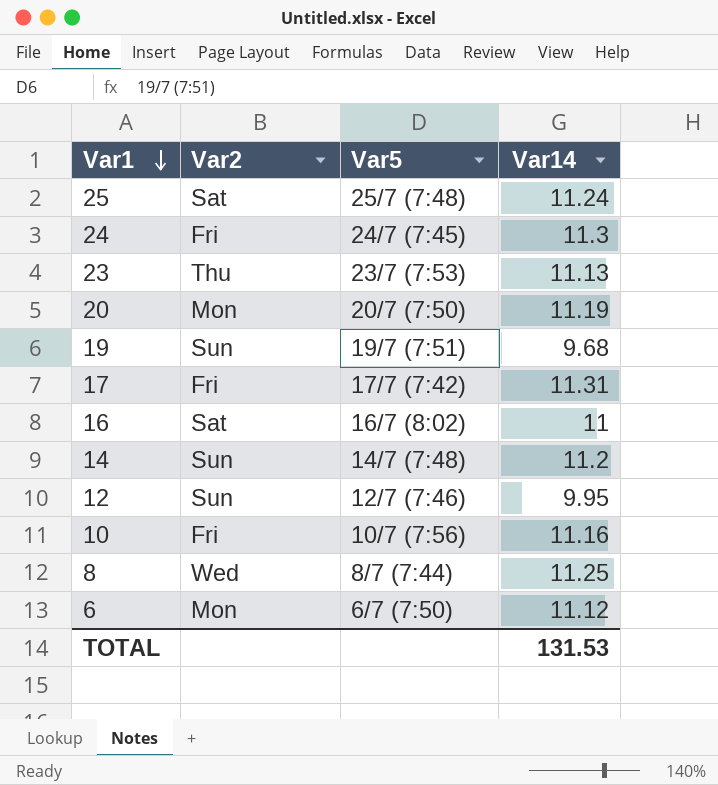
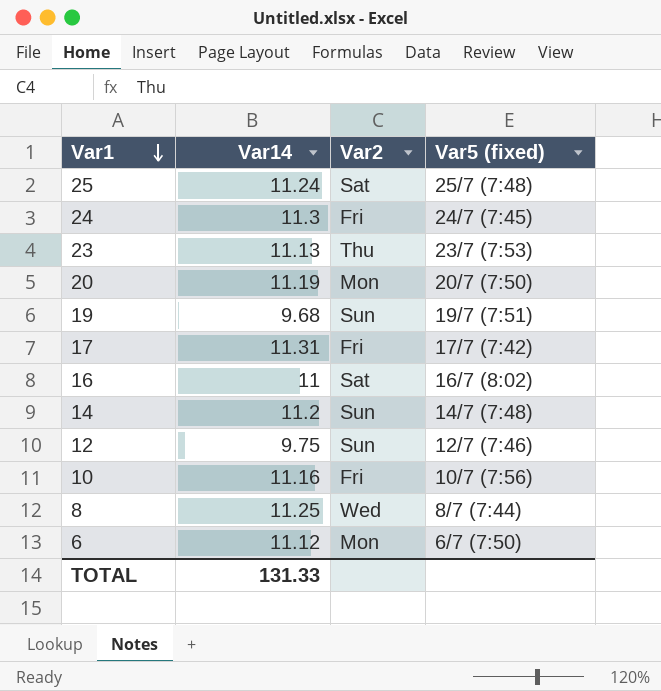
column Var14 | position: 4 -> 2
column name: Var5 -> Var5 (fixed)
12 | Var14: 9.95 -> 9.75
TOTAL | Var14: 131.53 -> 131.33

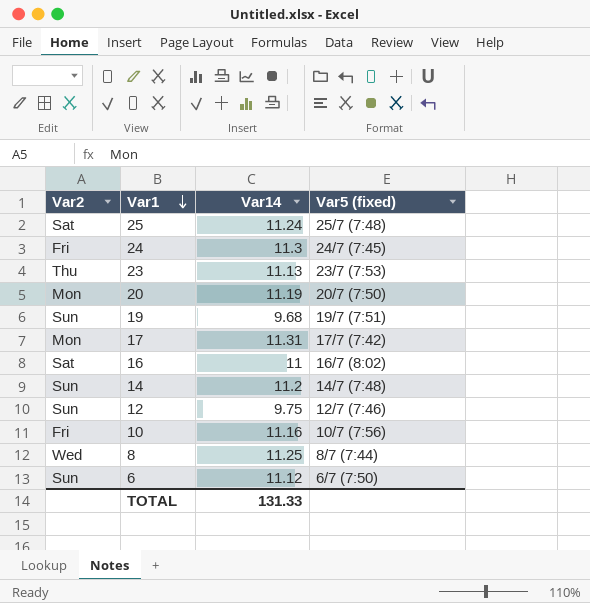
column Var2 | position: 3 -> 1
17 | Var2: Fri -> Mon
6 | Var2: Mon -> Sun

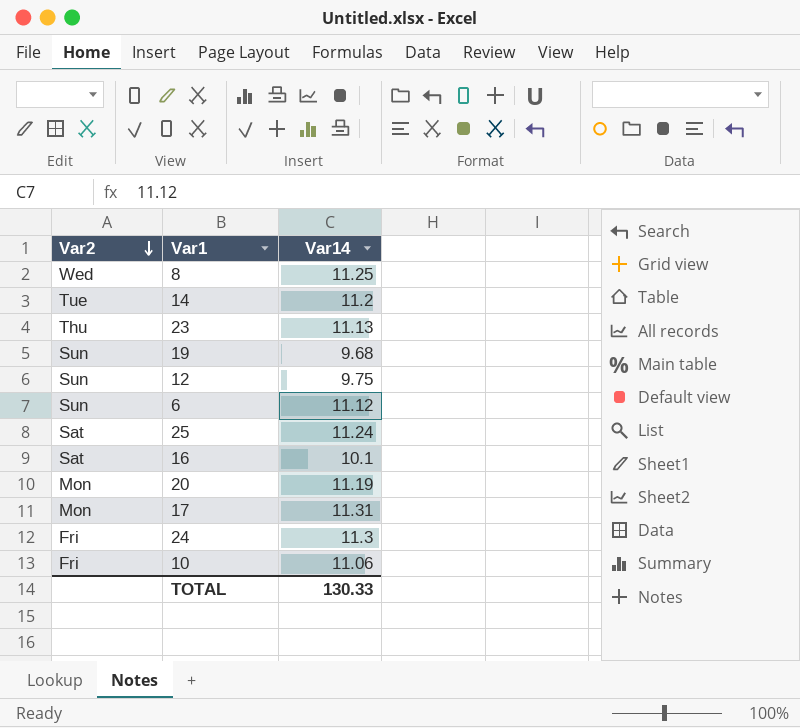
row order: Var1 descending -> Var2 descending
column Var5 (fixed) | position: 4 -> none
14 | Var2: Sun -> Tue
16 | Var14: 11 -> 10.1
10 | Var14: 11.16 -> 11.06
TOTAL | Var14: 131.33 -> 130.33

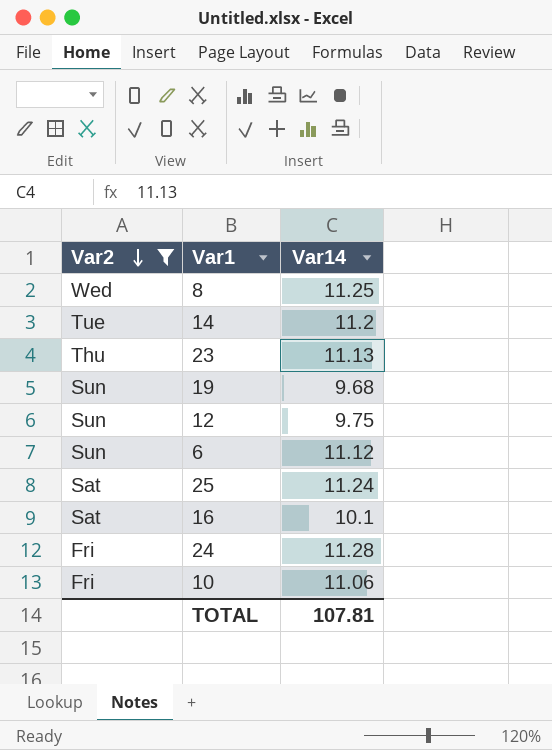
filter: none -> Var2 != Mon
24 | Var14: 11.3 -> 11.28
TOTAL | Var14: 130.33 -> 107.81

